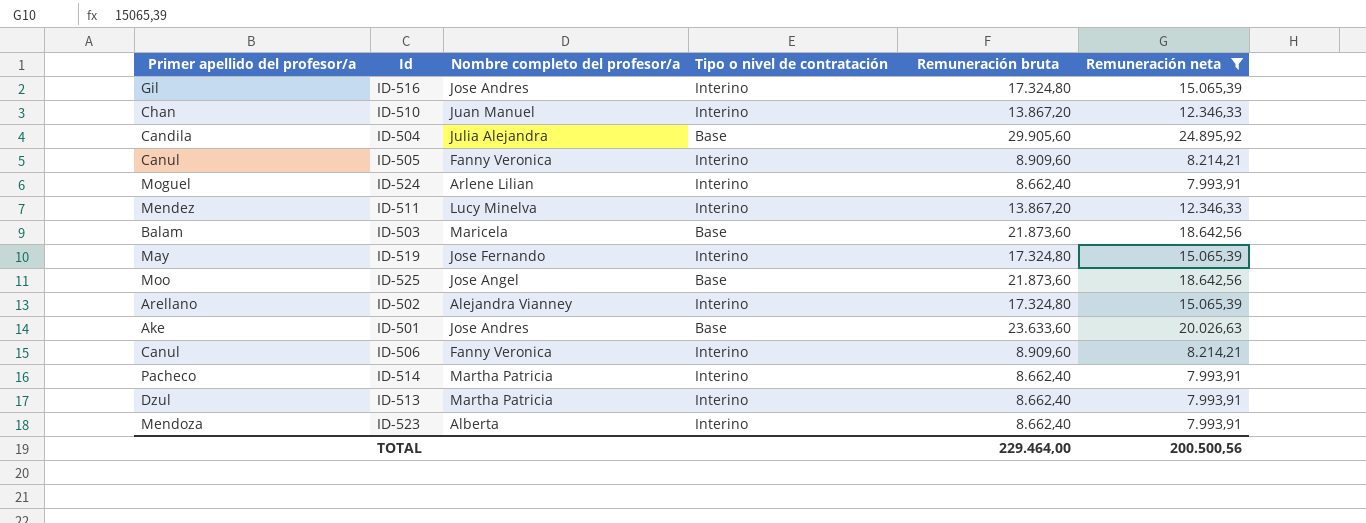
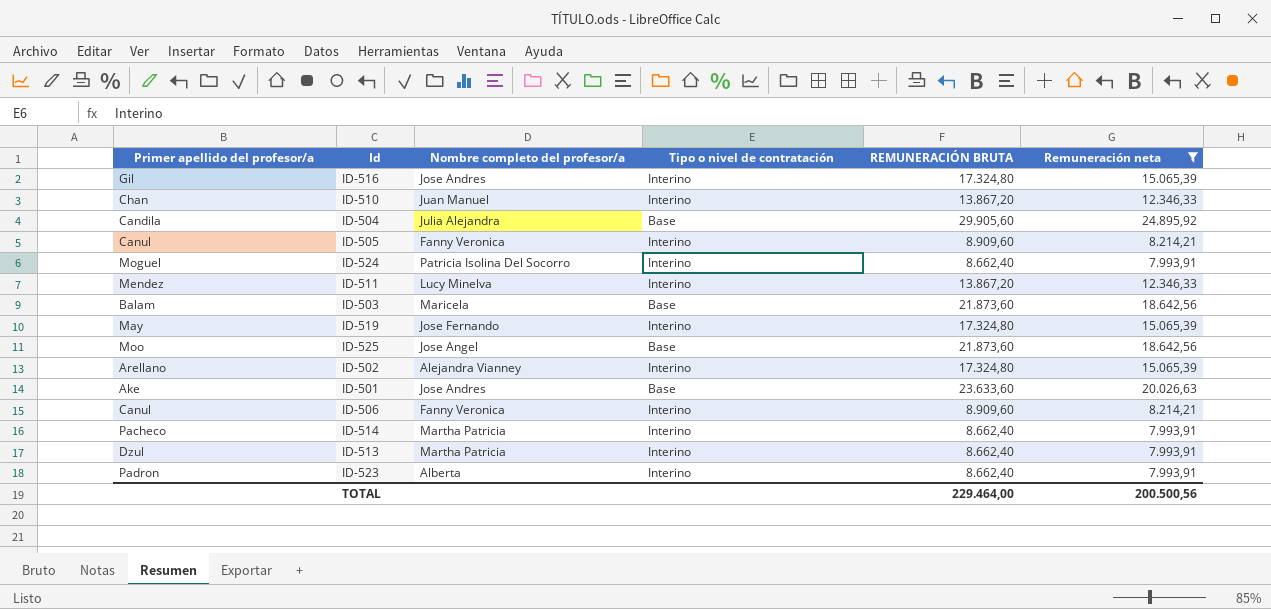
column name: Remuneración bruta -> REMUNERACIÓN BRUTA
ID-524 | Nombre completo del profesor/a: Arlene Lilian -> Patricia Isolina Del Socorro
ID-523 | Primer apellido del profesor/a: Mendoza -> Padron

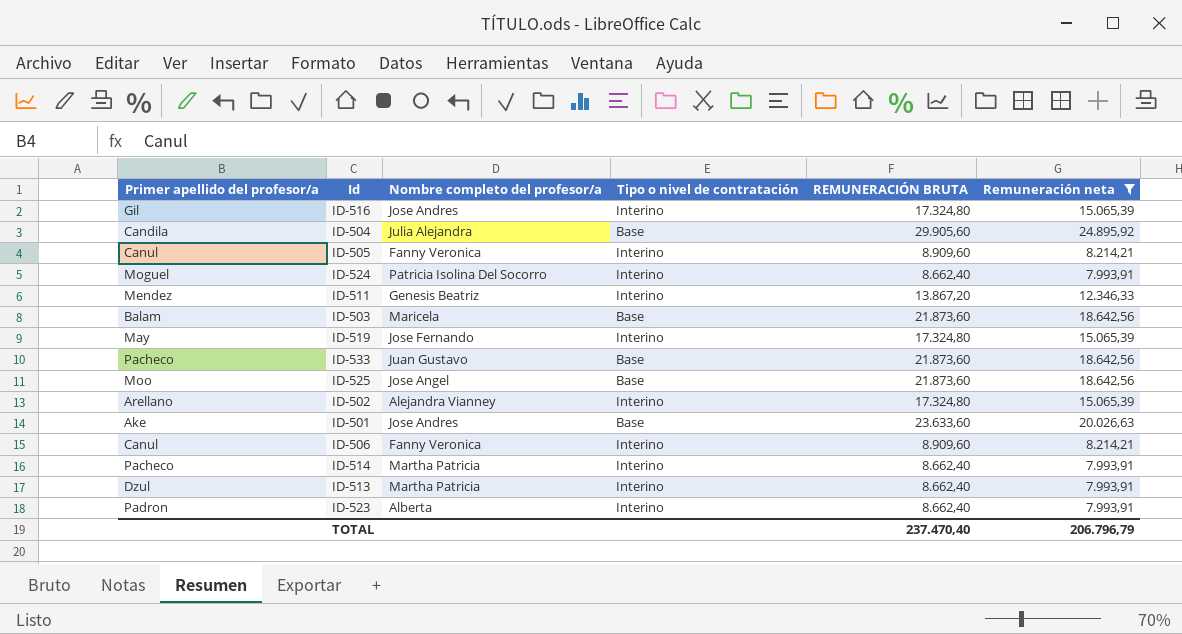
row ID-510: Chan | Juan Manuel | Interino | 13.867,20 | 12.346,33 -> none
ID-511 | Nombre completo del profesor/a: Lucy Minelva -> Genesis Beatriz
row ID-533: none -> Pacheco | Juan Gustavo | Base | 21.873,60 | 18.642,56
TOTAL | REMUNERACIÓN BRUTA: 229.464,00 -> 237.470,40
TOTAL | Remuneración neta: 200.500,56 -> 206.796,79

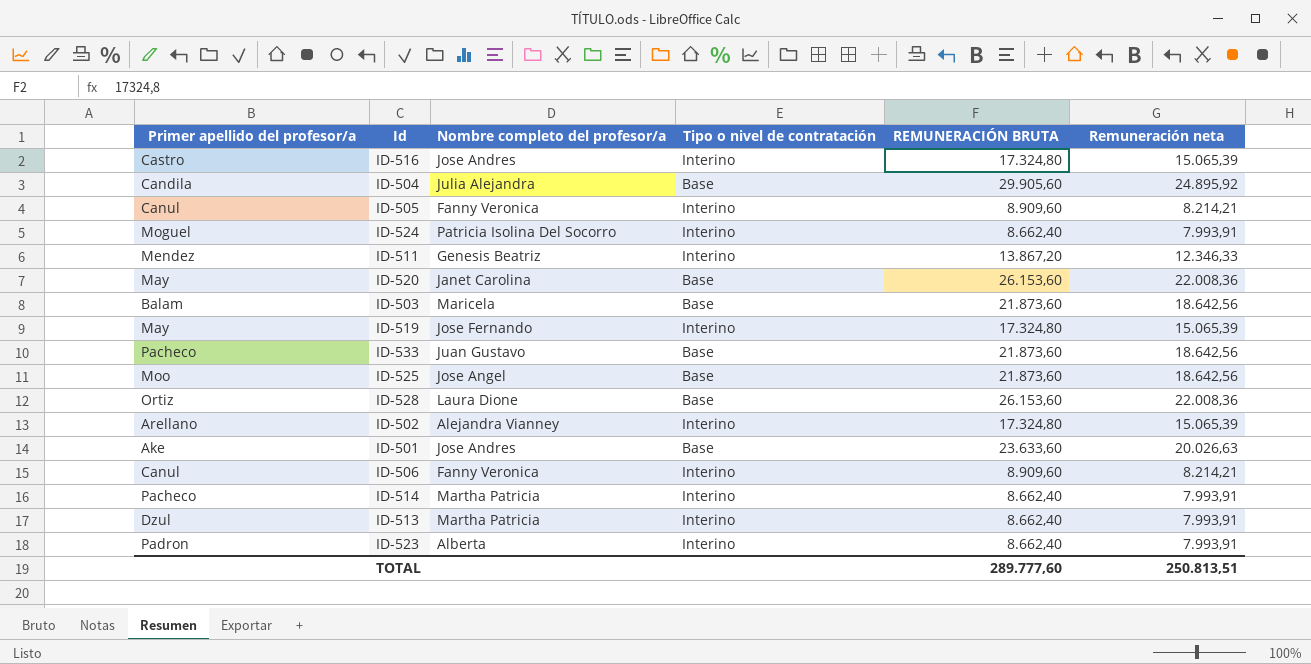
filter: Remuneración neta != 22.008,36 -> none
ID-516 | Primer apellido del profesor/a: Gil -> Castro
TOTAL | REMUNERACIÓN BRUTA: 237.470,40 -> 289.777,60
TOTAL | Remuneración neta: 206.796,79 -> 250.813,51

